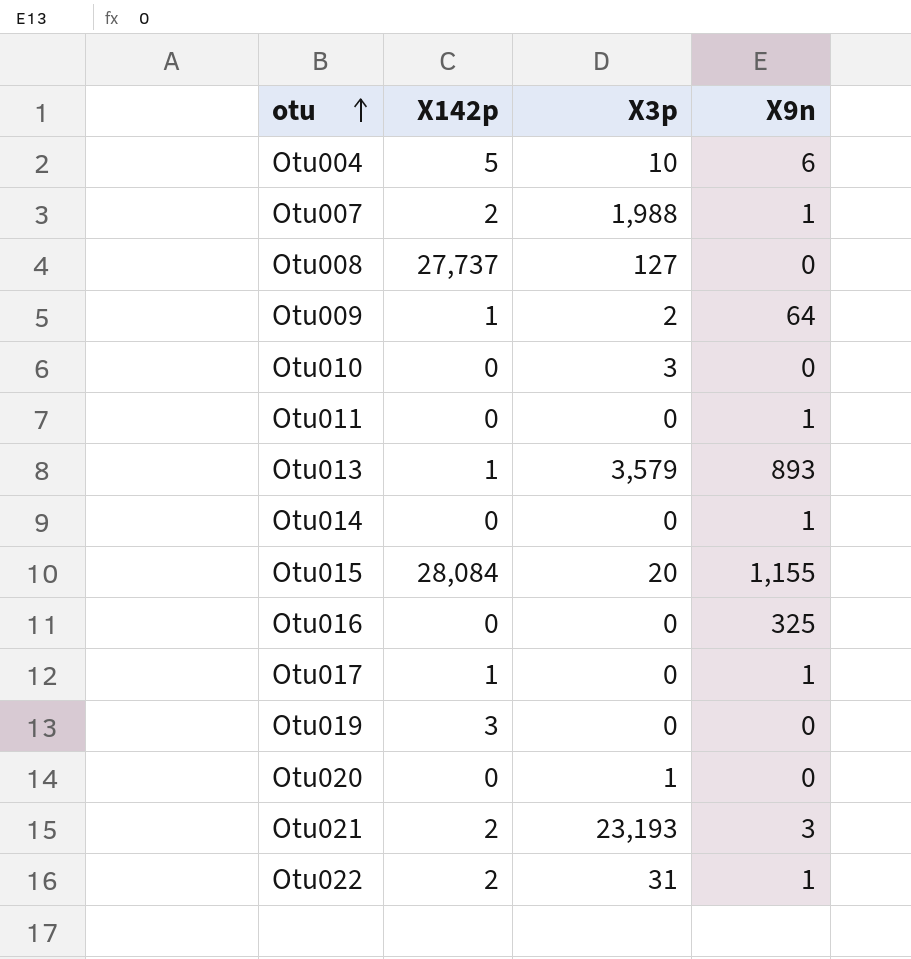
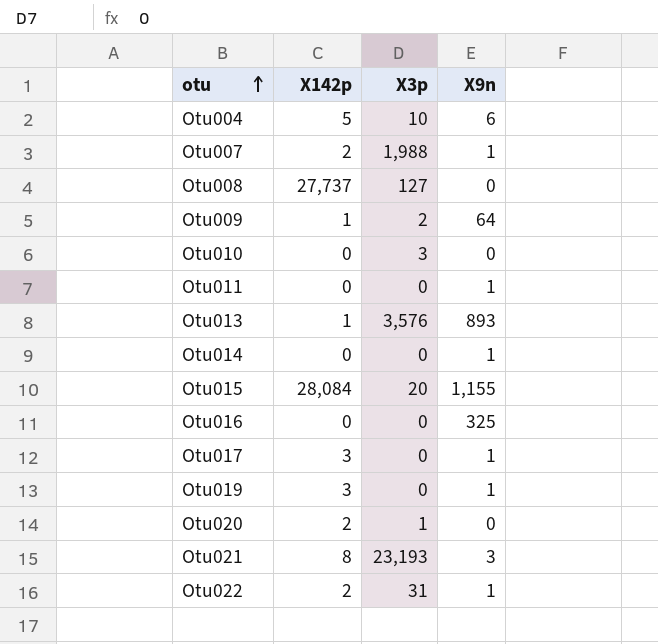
Otu013 | X3p: 3,579 -> 3,576
Otu017 | X142p: 1 -> 3
Otu019 | X9n: 0 -> 1
Otu020 | X142p: 0 -> 2
Otu021 | X142p: 2 -> 8

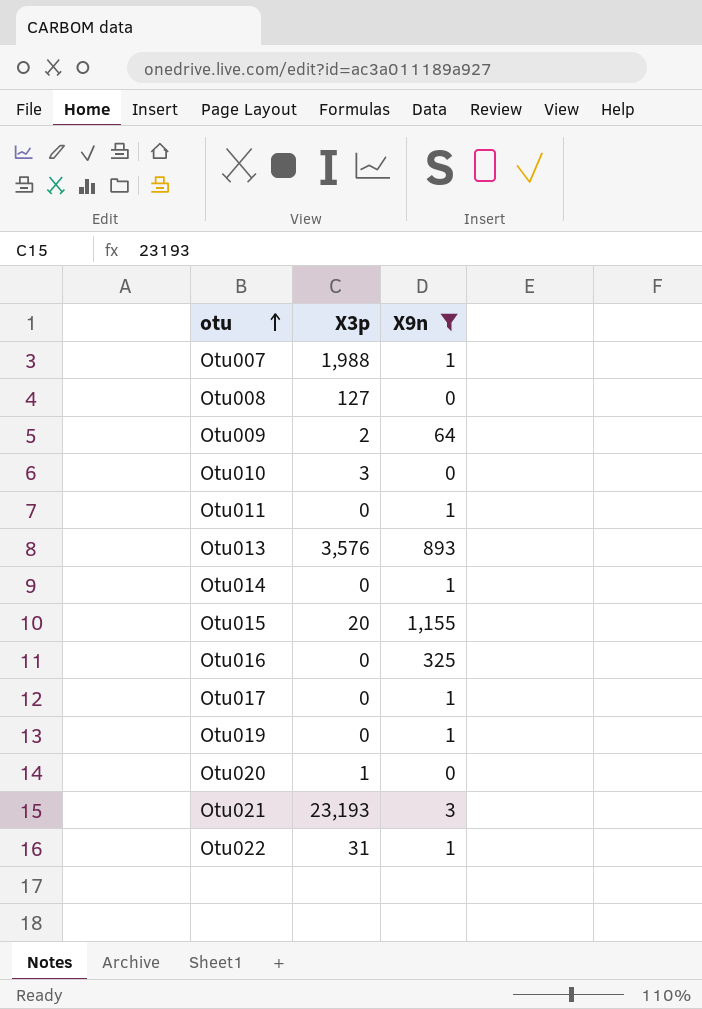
filter: none -> X9n != 6
column X142p | position: 2 -> none

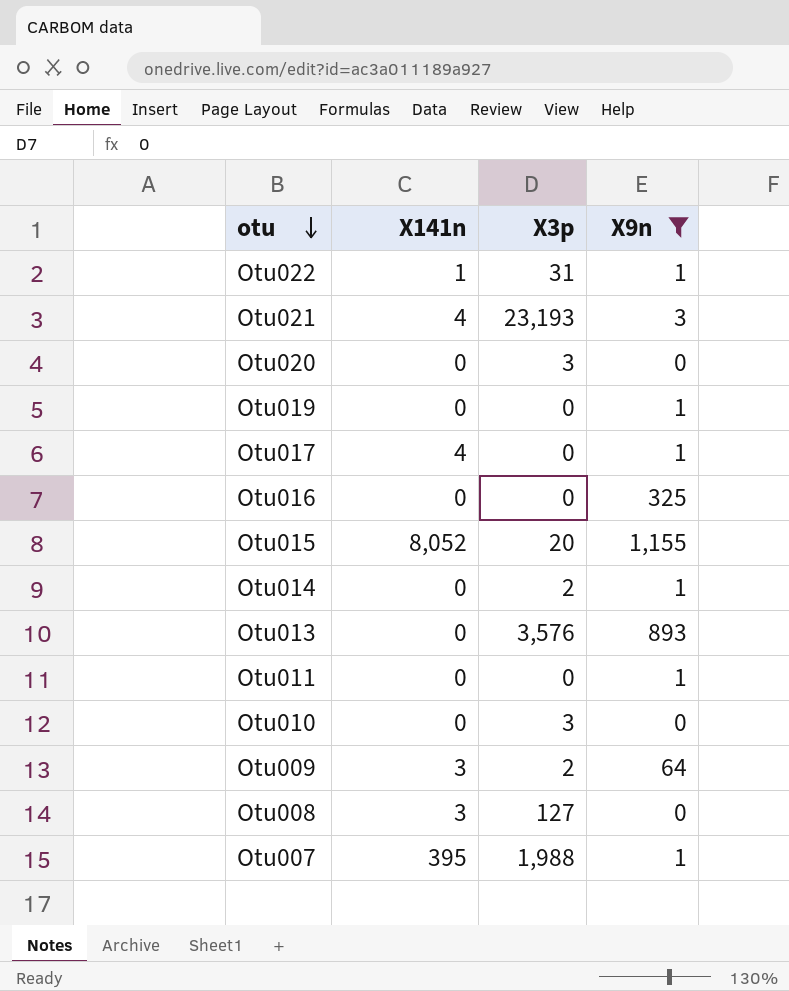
row order: otu ascending -> otu descending
column X141n | position: none -> 2
Otu020 | X3p: 1 -> 3
Otu014 | X3p: 0 -> 2

